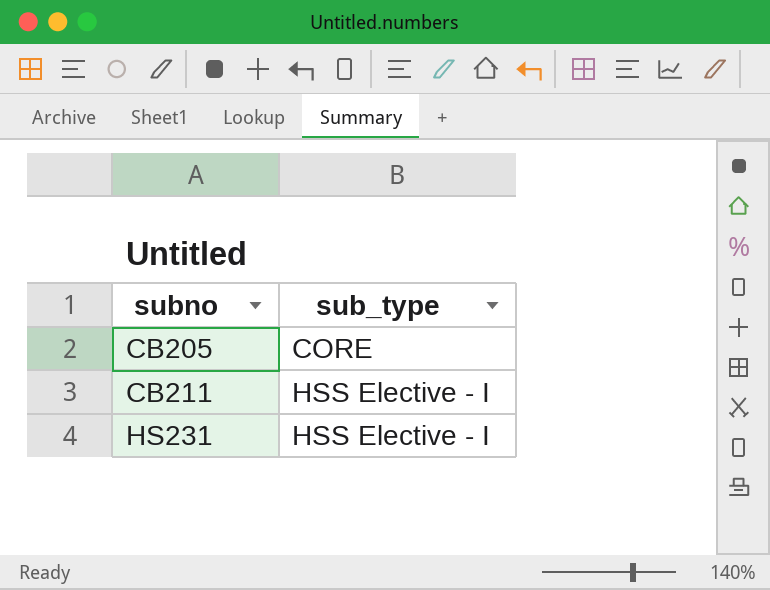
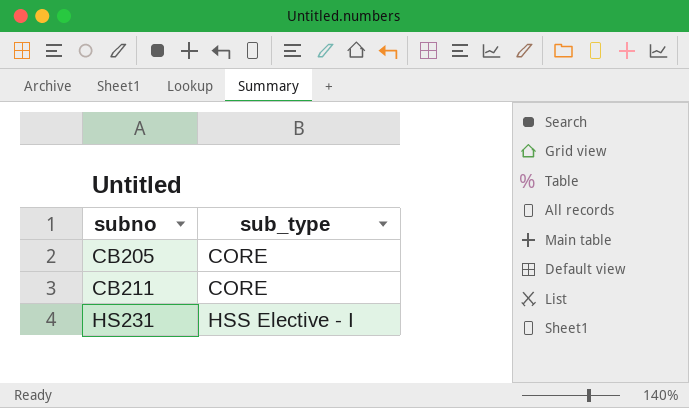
CB211 | sub_type: HSS Elective - I -> CORE

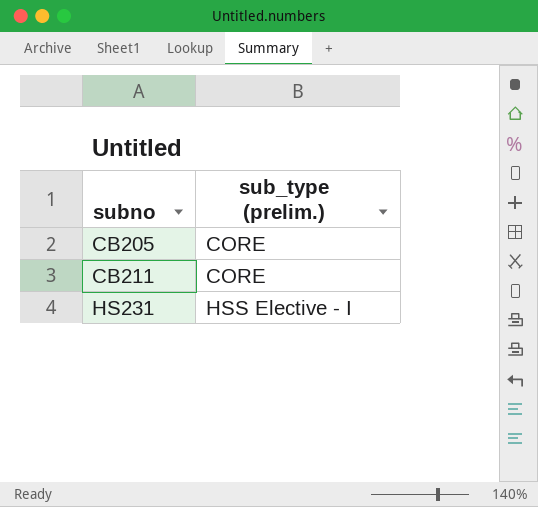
column name: sub_type -> sub_type (prelim.)

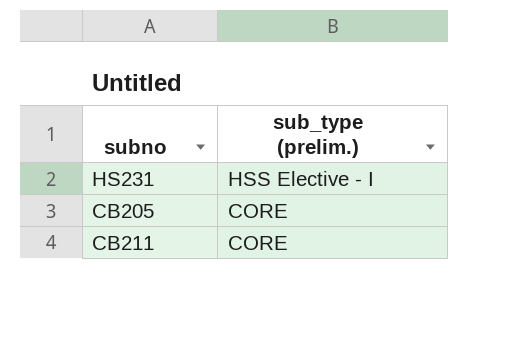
row order: subno ascending -> sub_type (prelim.) descending

